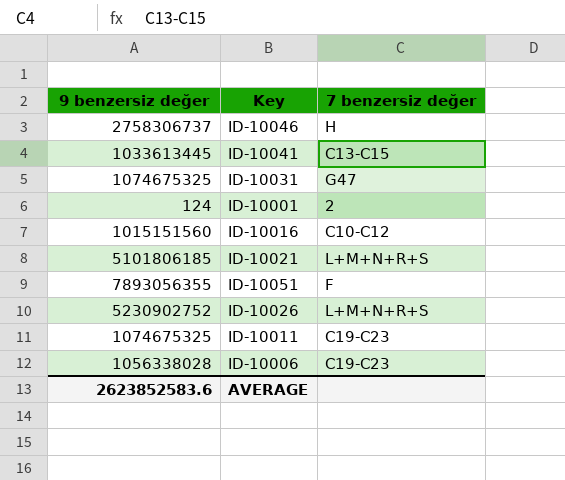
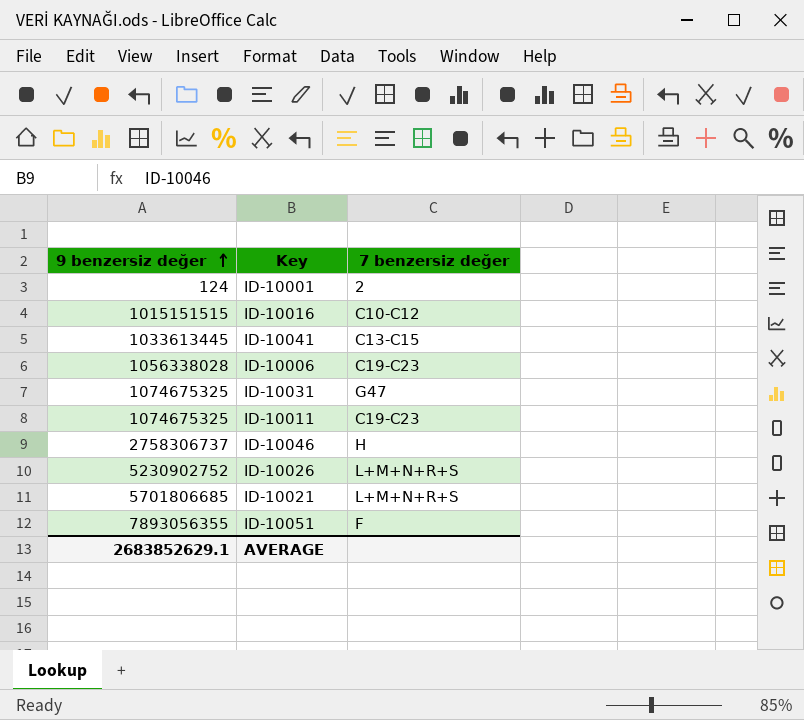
row order: none -> 9 benzersiz değer ascending
ID-10016 | 9 benzersiz değer: 1015151560 -> 1015151515
ID-10021 | 9 benzersiz değer: 5101806185 -> 5701806685
AVERAGE | 9 benzersiz değer: 2623852583.6 -> 2683852629.1

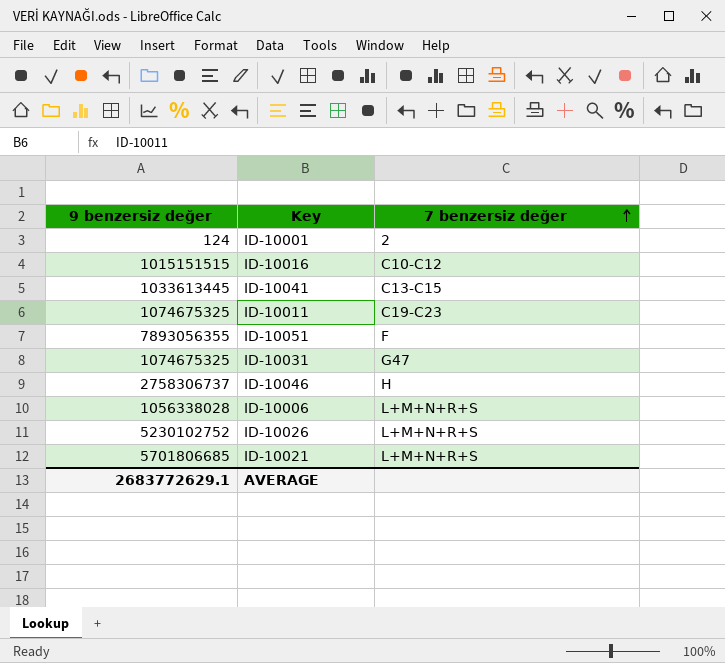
row order: 9 benzersiz değer ascending -> 7 benzersiz değer ascending
ID-10006 | 7 benzersiz değer: C19-C23 -> L+M+N+R+S
ID-10026 | 9 benzersiz değer: 5230902752 -> 5230102752
AVERAGE | 9 benzersiz değer: 2683852629.1 -> 2683772629.1

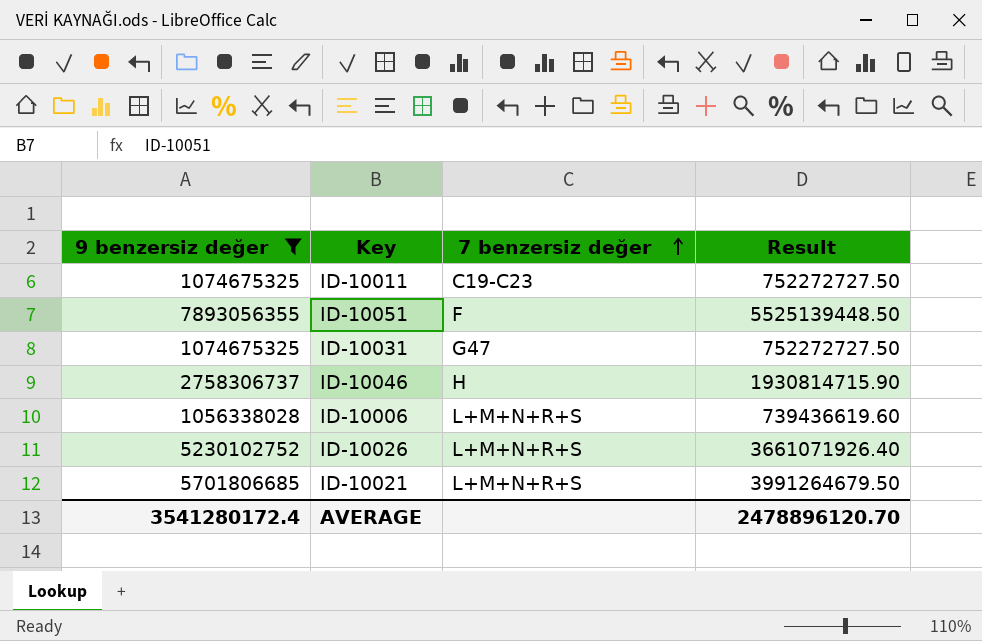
filter: none -> 9 benzersiz değer >= 1056338028
column Result | formula: none -> [9 benzersiz değer] * 0.7
AVERAGE | 9 benzersiz değer: 2683772629.1 -> 3541280172.4

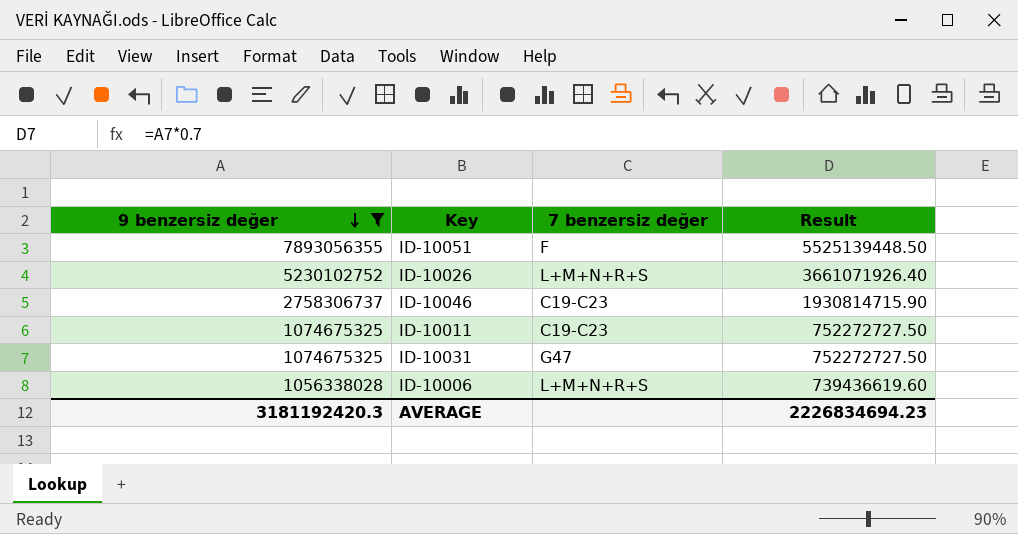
row order: 7 benzersiz değer ascending -> 9 benzersiz değer descending
row ID-10021: 5701806685 | L+M+N+R+S | 3991264679.50 -> none
ID-10046 | 7 benzersiz değer: H -> C19-C23
AVERAGE | 9 benzersiz değer: 3541280172.4 -> 3181192420.3
AVERAGE | Result: 2478896120.70 -> 2226834694.23

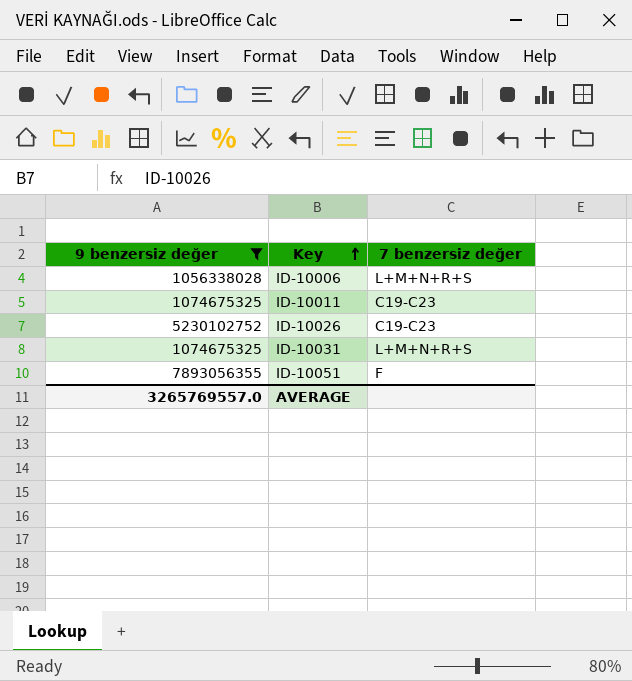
row order: 9 benzersiz değer descending -> Key ascending
column Result | formula: [9 benzersiz değer] * 0.7 -> none
row ID-10046: 2758306737 | C19-C23 | 1930814715.90 -> none
ID-10026 | 7 benzersiz değer: L+M+N+R+S -> C19-C23
ID-10031 | 7 benzersiz değer: G47 -> L+M+N+R+S
AVERAGE | 9 benzersiz değer: 3181192420.3 -> 3265769557.0

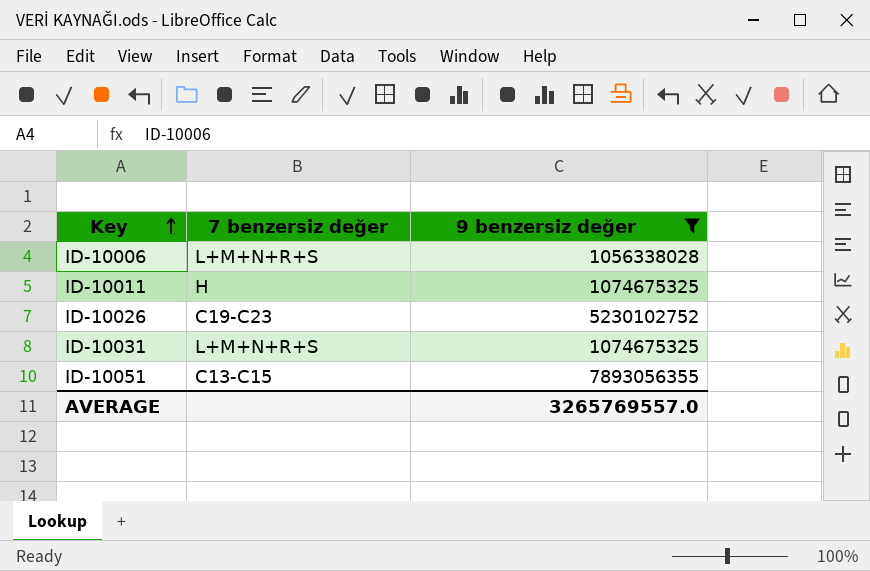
column 9 benzersiz değer | position: 1 -> 3
ID-10011 | 7 benzersiz değer: C19-C23 -> H
ID-10051 | 7 benzersiz değer: F -> C13-C15

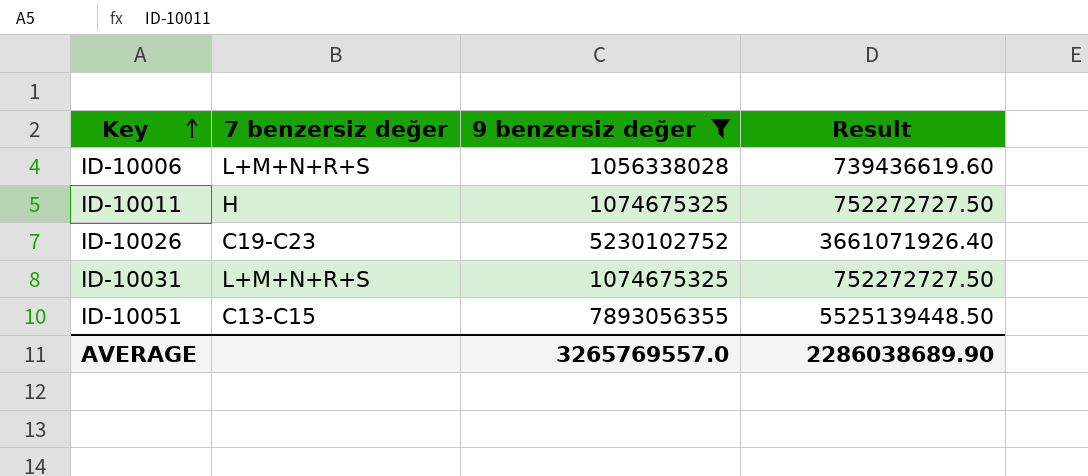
column Result | formula: none -> [9 benzersiz değer] * 0.7

